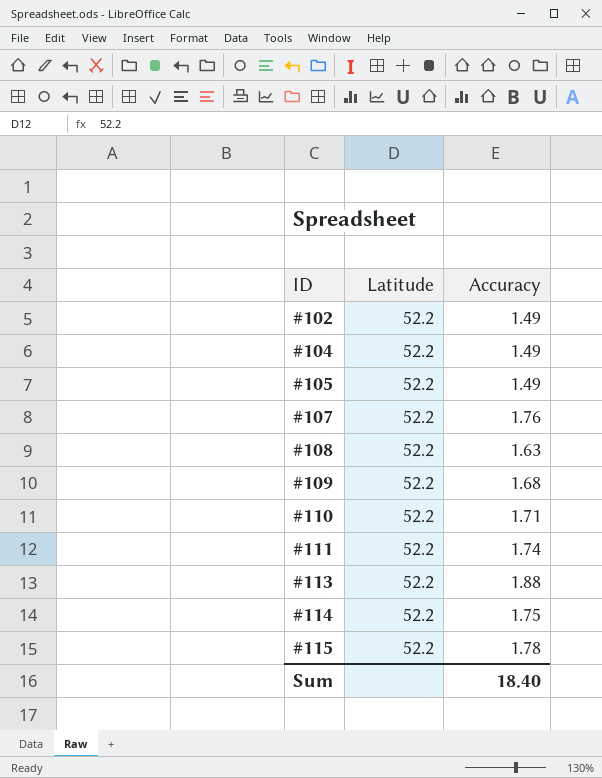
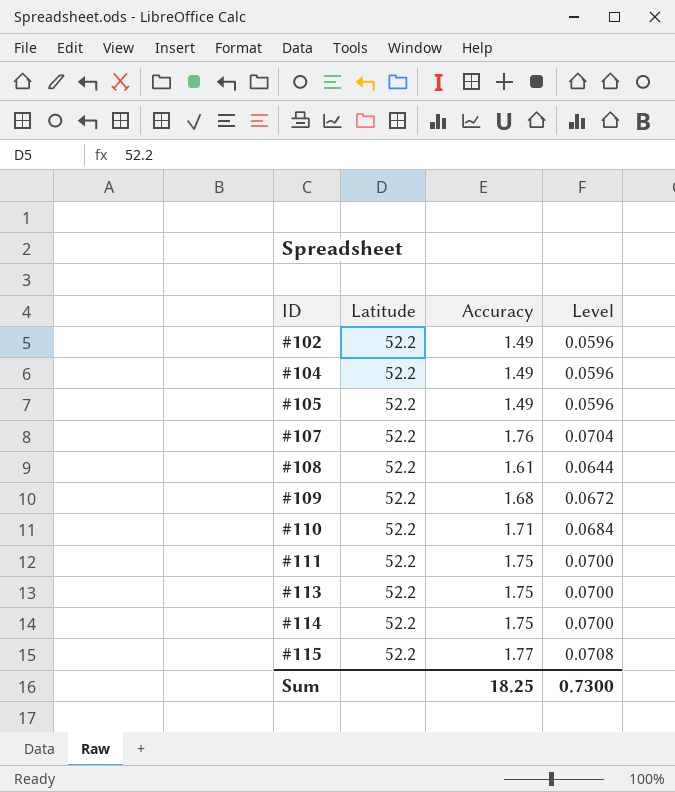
column Level | formula: none -> [Accuracy] * 0.04
#108 | Accuracy: 1.63 -> 1.61
#111 | Accuracy: 1.74 -> 1.75
#113 | Accuracy: 1.88 -> 1.75
#115 | Accuracy: 1.78 -> 1.77
Sum | Accuracy: 18.40 -> 18.25

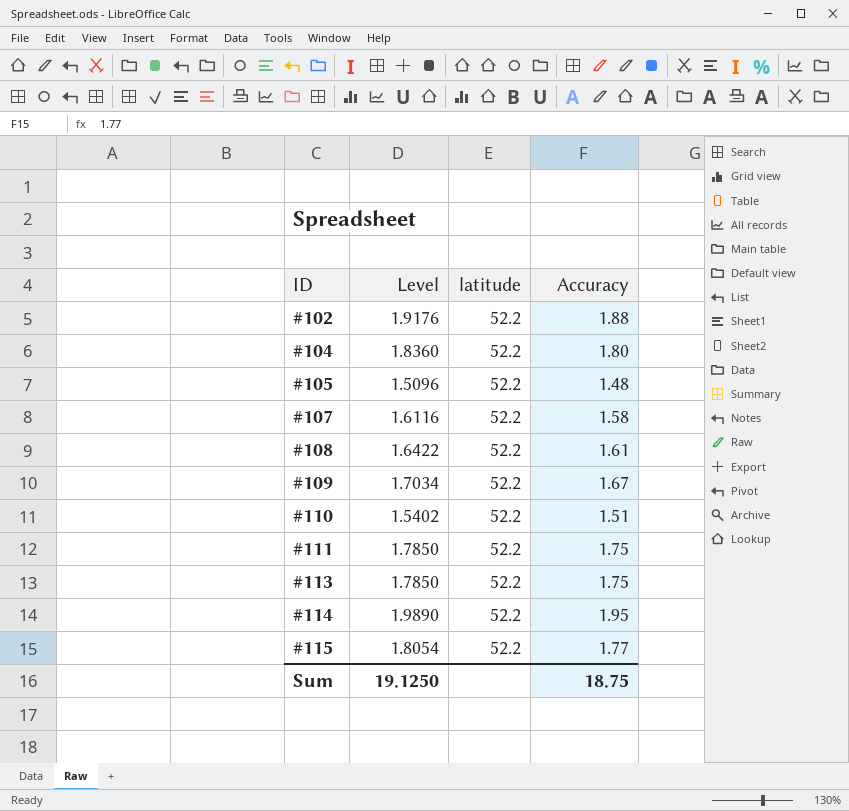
column Level | formula: [Accuracy] * 0.04 -> [Accuracy] * 1.02
column Level | position: 4 -> 2
column name: Latitude -> latitude
#102 | Accuracy: 1.49 -> 1.88
#104 | Accuracy: 1.49 -> 1.80
#105 | Accuracy: 1.49 -> 1.48
#107 | Accuracy: 1.76 -> 1.58
#109 | Accuracy: 1.68 -> 1.67
#110 | Accuracy: 1.71 -> 1.51
#114 | Accuracy: 1.75 -> 1.95
Sum | Level: 0.7300 -> 19.1250
Sum | Accuracy: 18.25 -> 18.75

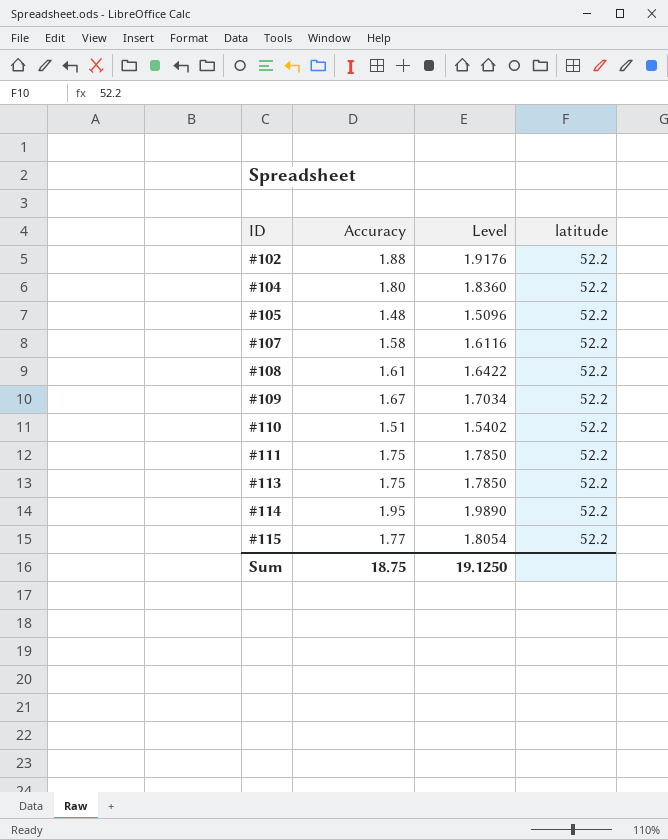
column Accuracy | position: 4 -> 2

